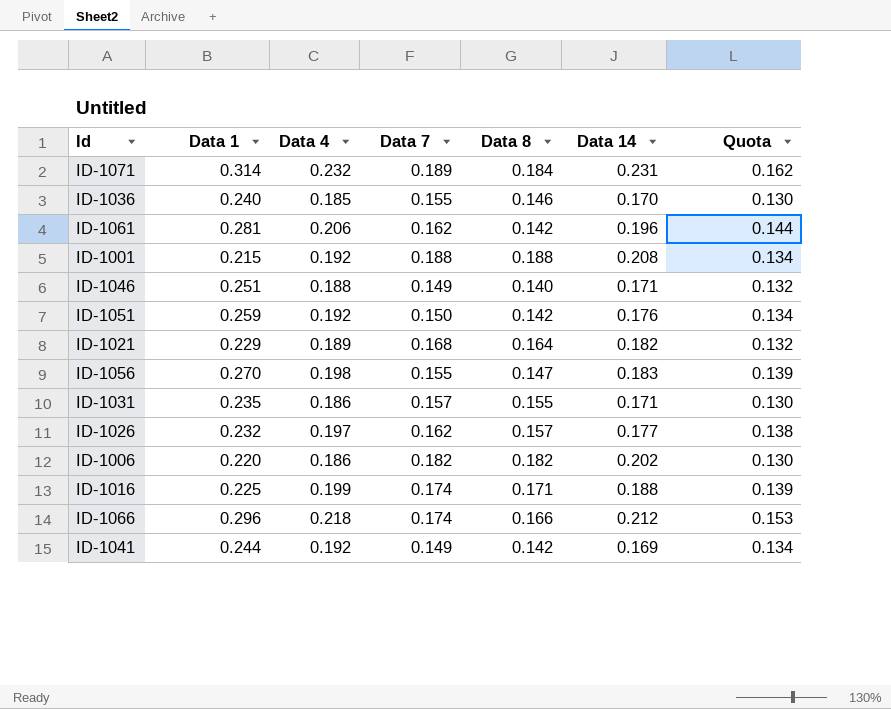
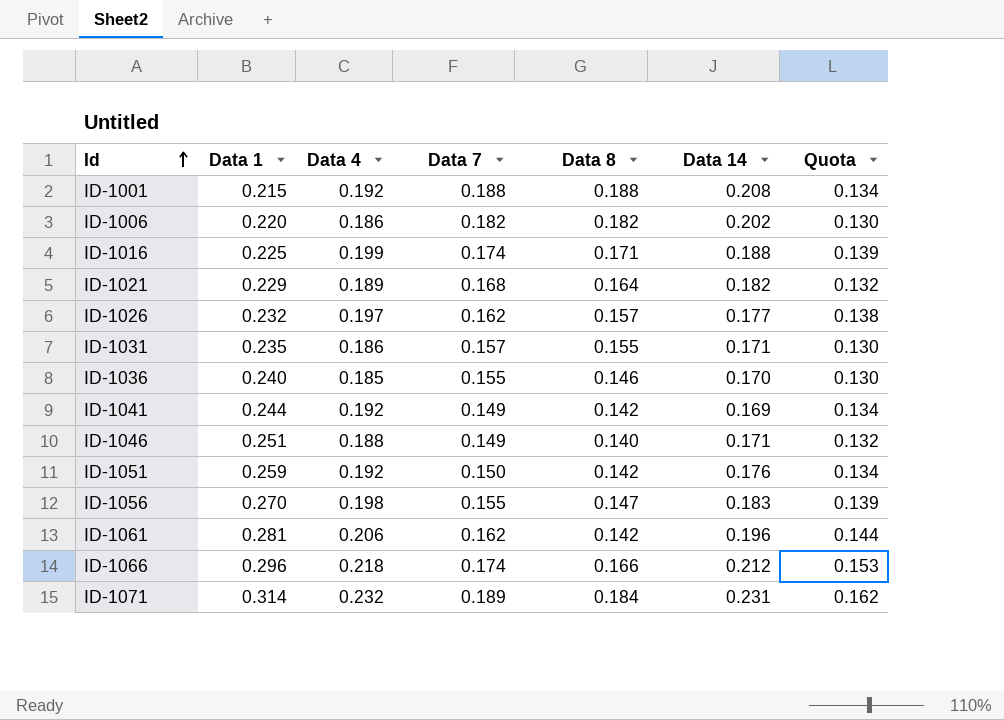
row order: none -> Id ascending

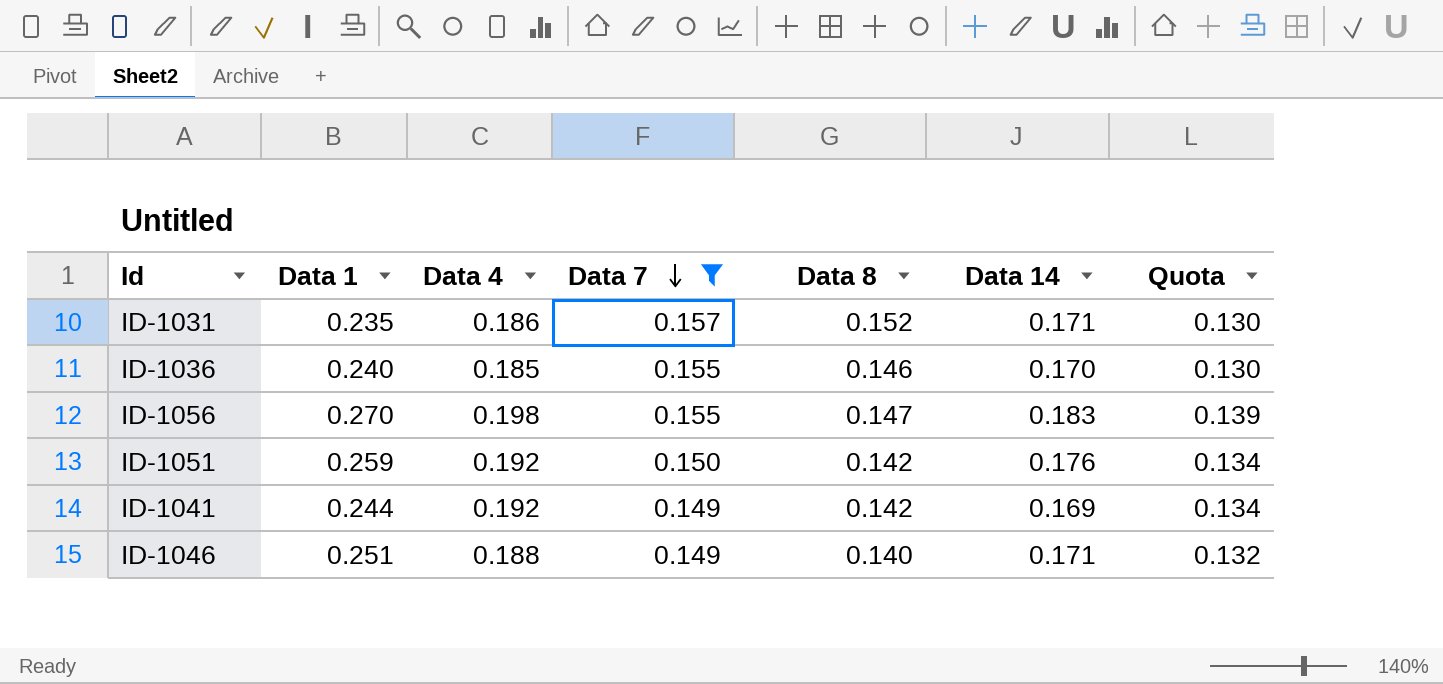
filter: none -> Data 7 <= 0.157
row order: Id ascending -> Data 7 descending
ID-1031 | Data 8: 0.155 -> 0.152

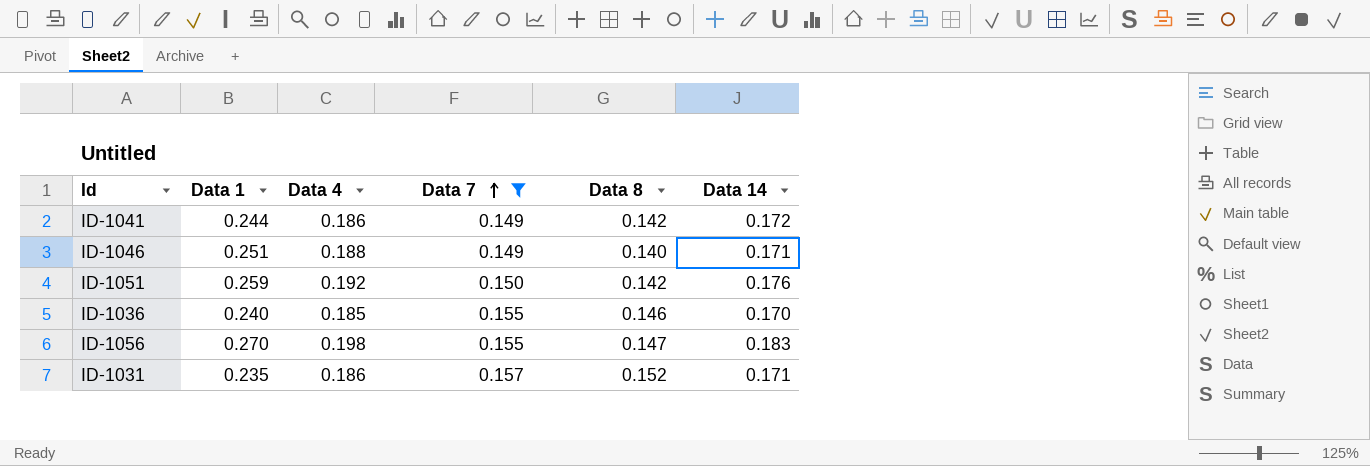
row order: Data 7 descending -> Data 7 ascending
column Quota | formula: [Data 4] * 0.7 -> none
ID-1041 | Data 4: 0.192 -> 0.186
ID-1041 | Data 14: 0.169 -> 0.172

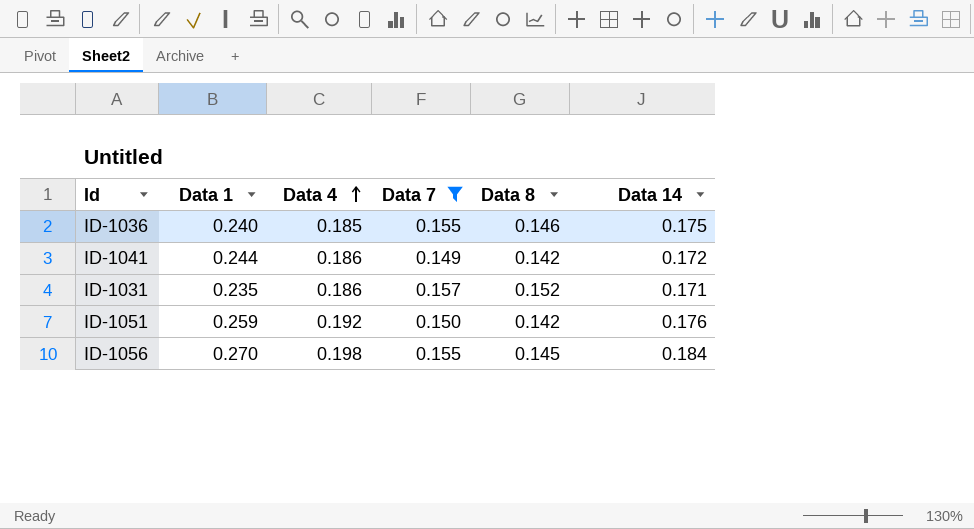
row order: Data 7 ascending -> Data 4 ascending
row ID-1046: 0.251 | 0.188 | 0.149 | 0.140 | 0.171 -> none
ID-1036 | Data 14: 0.170 -> 0.175
ID-1056 | Data 8: 0.147 -> 0.145
ID-1056 | Data 14: 0.183 -> 0.184

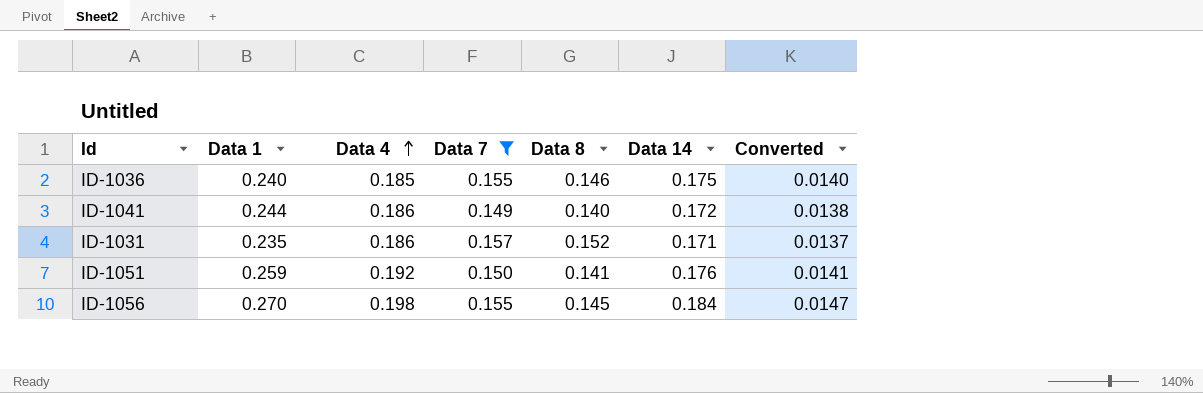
column Converted | formula: none -> [Data 14] * 0.08
ID-1041 | Data 8: 0.142 -> 0.140
ID-1051 | Data 8: 0.142 -> 0.141

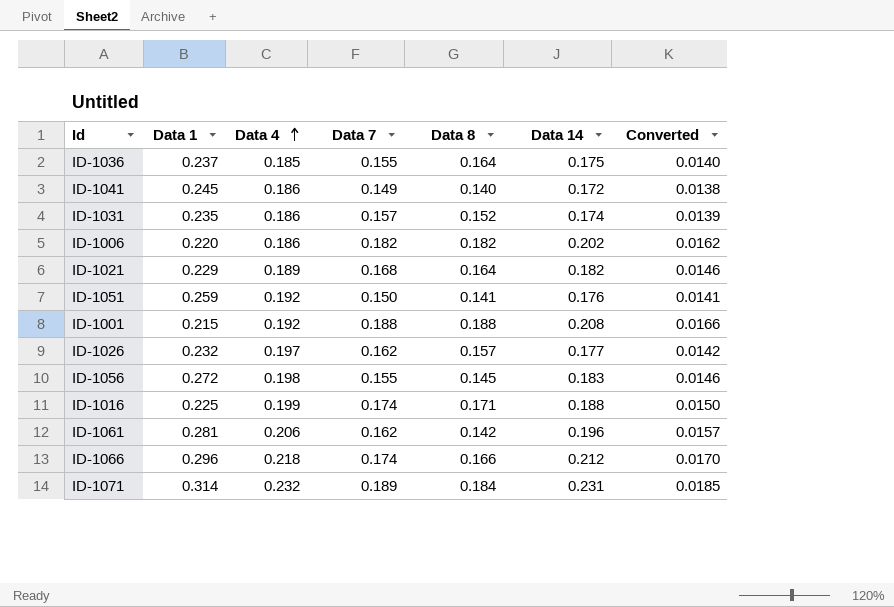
filter: Data 7 <= 0.157 -> none
ID-1036 | Data 1: 0.240 -> 0.237
ID-1036 | Data 8: 0.146 -> 0.164
ID-1041 | Data 1: 0.244 -> 0.245
ID-1031 | Data 14: 0.171 -> 0.174
ID-1031 | Converted: 0.0137 -> 0.0139
ID-1056 | Data 1: 0.270 -> 0.272
ID-1056 | Data 14: 0.184 -> 0.183
ID-1056 | Converted: 0.0147 -> 0.0146

